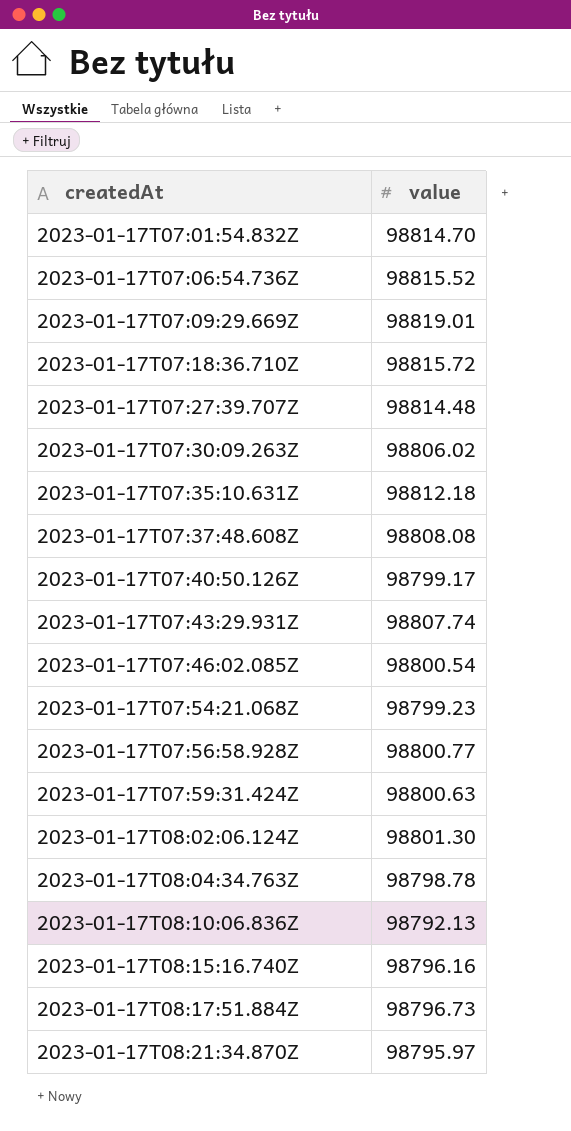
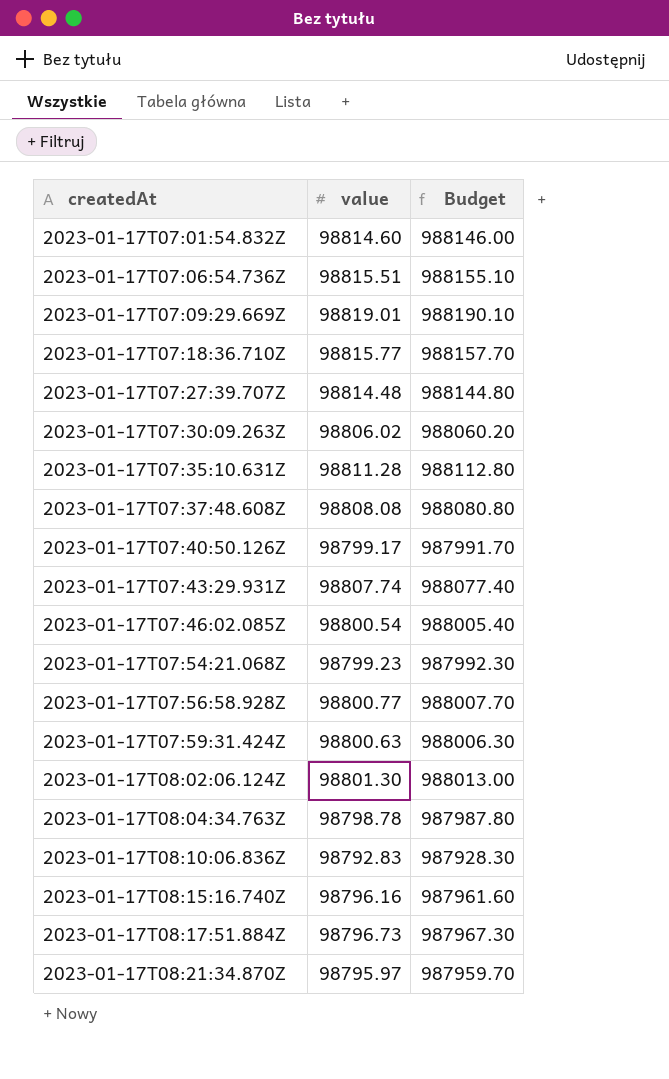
column Budget | formula: none -> [value] * 10
2023-01-17T07:01:54.832Z | value: 98814.70 -> 98814.60
2023-01-17T07:06:54.736Z | value: 98815.52 -> 98815.51
2023-01-17T07:18:36.710Z | value: 98815.72 -> 98815.77
2023-01-17T07:35:10.631Z | value: 98812.18 -> 98811.28
2023-01-17T08:10:06.836Z | value: 98792.13 -> 98792.83

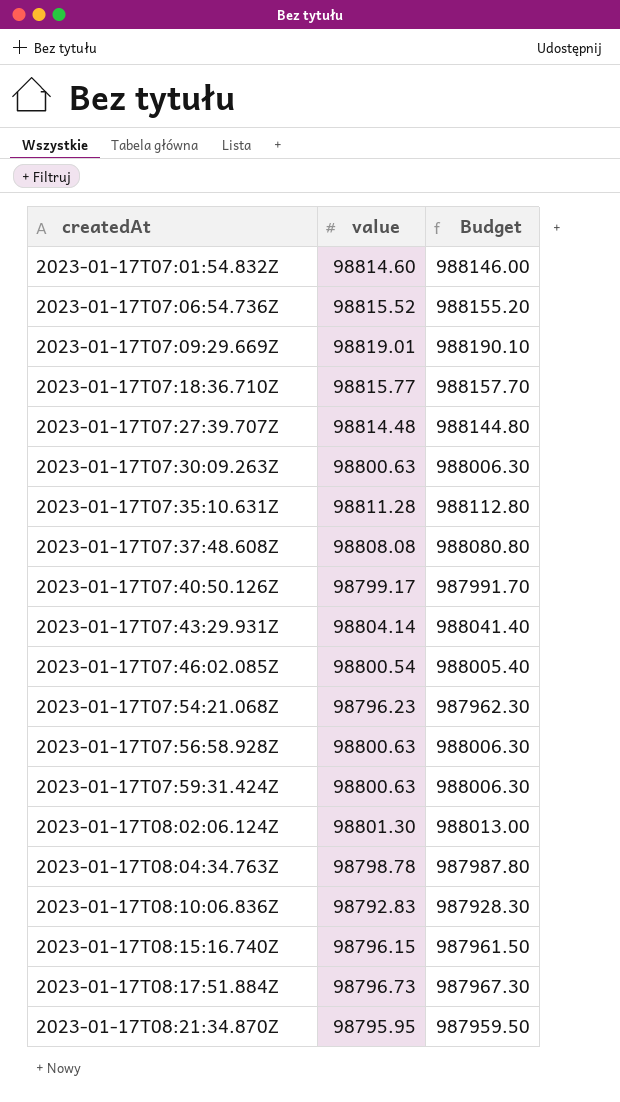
2023-01-17T07:06:54.736Z | value: 98815.51 -> 98815.52
2023-01-17T07:06:54.736Z | Budget: 988155.10 -> 988155.20
2023-01-17T07:30:09.263Z | value: 98806.02 -> 98800.63
2023-01-17T07:30:09.263Z | Budget: 988060.20 -> 988006.30
2023-01-17T07:43:29.931Z | value: 98807.74 -> 98804.14
2023-01-17T07:43:29.931Z | Budget: 988077.40 -> 988041.40
2023-01-17T07:54:21.068Z | value: 98799.23 -> 98796.23
2023-01-17T07:54:21.068Z | Budget: 987992.30 -> 987962.30
2023-01-17T07:56:58.928Z | value: 98800.77 -> 98800.63
2023-01-17T07:56:58.928Z | Budget: 988007.70 -> 988006.30
2023-01-17T08:15:16.740Z | value: 98796.16 -> 98796.15
2023-01-17T08:15:16.740Z | Budget: 987961.60 -> 987961.50
2023-01-17T08:21:34.870Z | value: 98795.97 -> 98795.95
2023-01-17T08:21:34.870Z | Budget: 987959.70 -> 987959.50

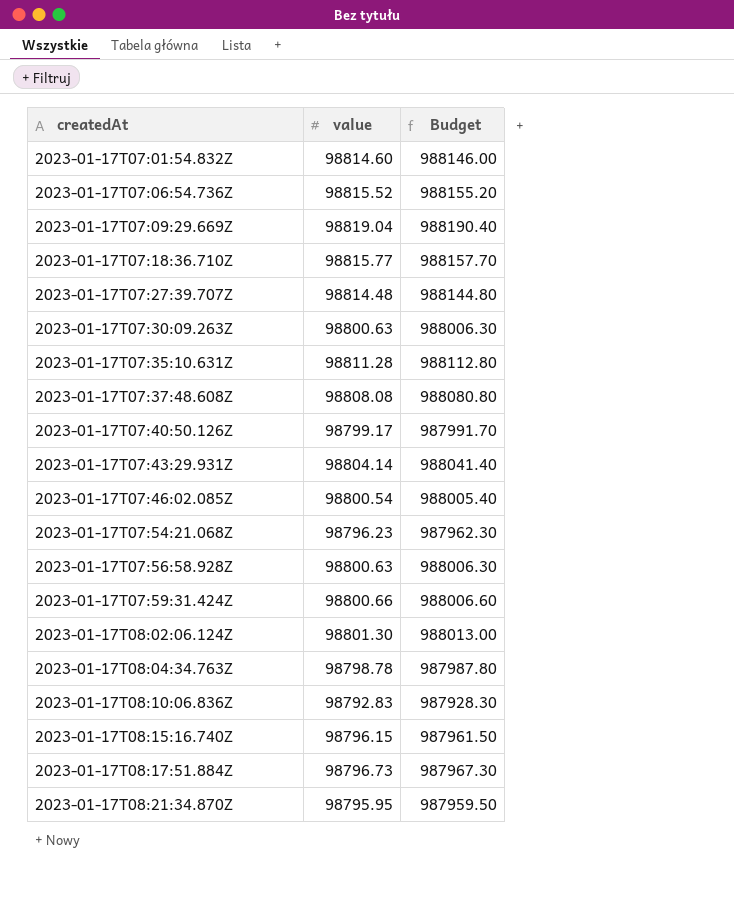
2023-01-17T07:09:29.669Z | value: 98819.01 -> 98819.04
2023-01-17T07:09:29.669Z | Budget: 988190.10 -> 988190.40
2023-01-17T07:59:31.424Z | value: 98800.63 -> 98800.66
2023-01-17T07:59:31.424Z | Budget: 988006.30 -> 988006.60

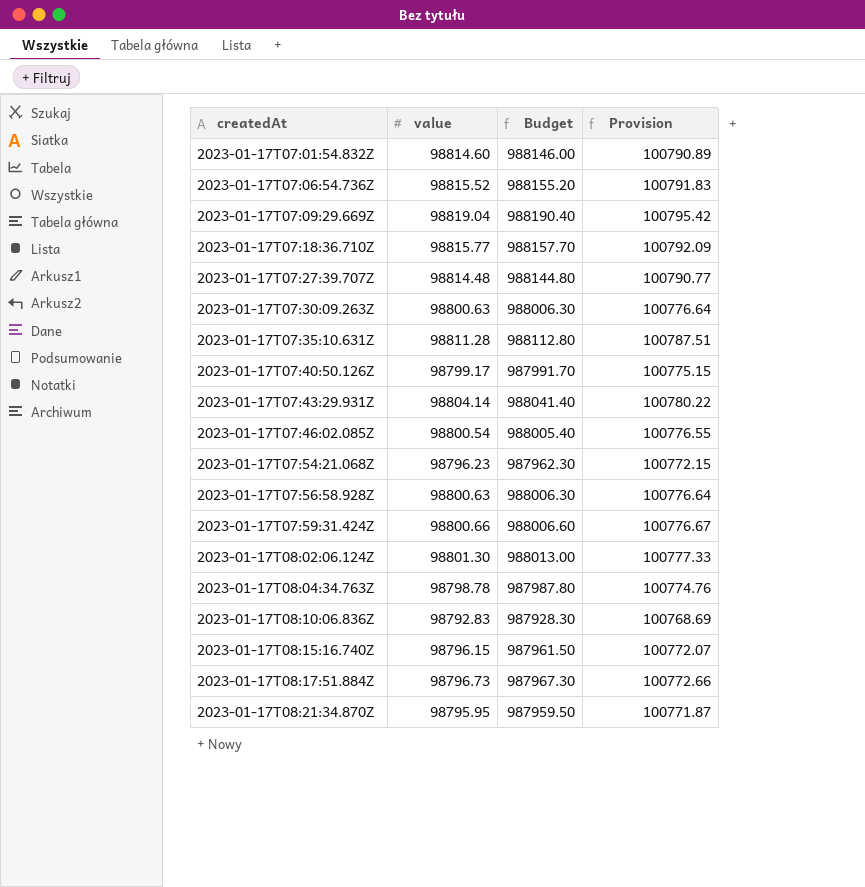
column Provision | formula: none -> [value] * 1.02
row 2023-01-17T07:37:48.608Z: 98808.08 | 988080.80 -> none

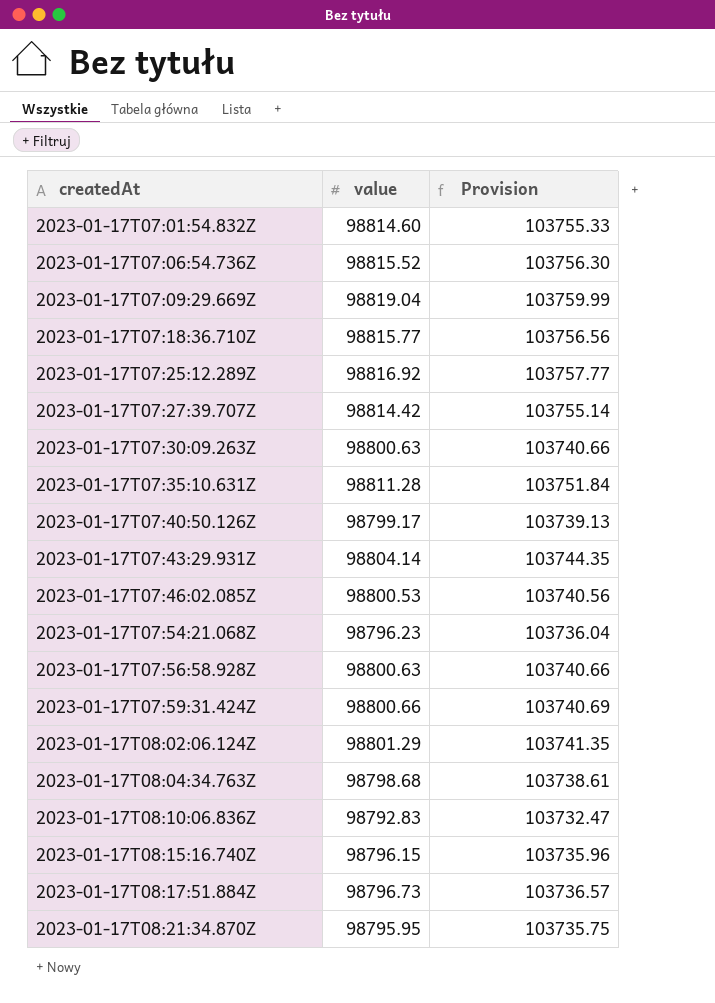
column Budget | formula: [value] * 10 -> none
column Provision | formula: [value] * 1.02 -> [value] * 1.05
row 2023-01-17T07:25:12.289Z: none -> 98816.92 | 103757.77
2023-01-17T07:27:39.707Z | value: 98814.48 -> 98814.42
2023-01-17T07:46:02.085Z | value: 98800.54 -> 98800.53
2023-01-17T08:02:06.124Z | value: 98801.30 -> 98801.29
2023-01-17T08:04:34.763Z | value: 98798.78 -> 98798.68

